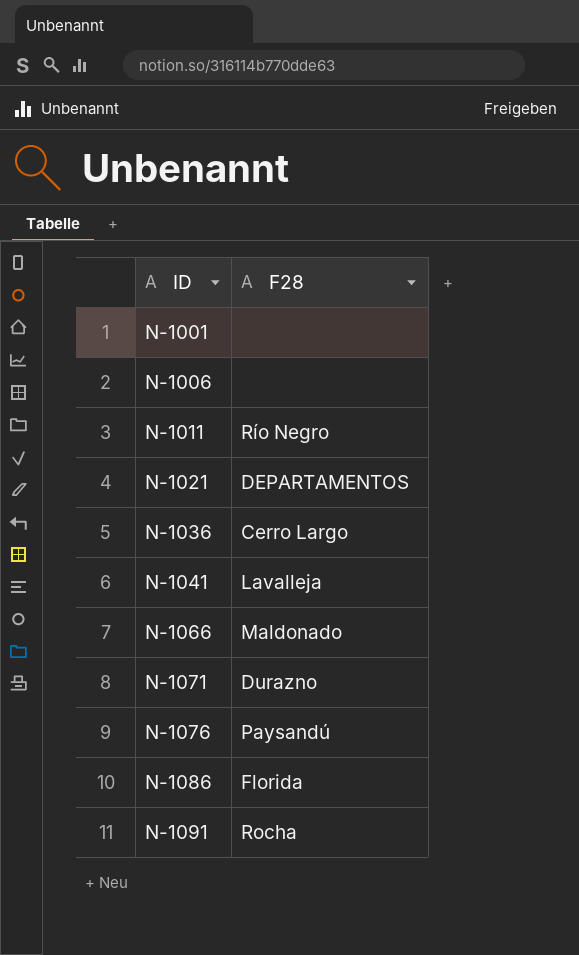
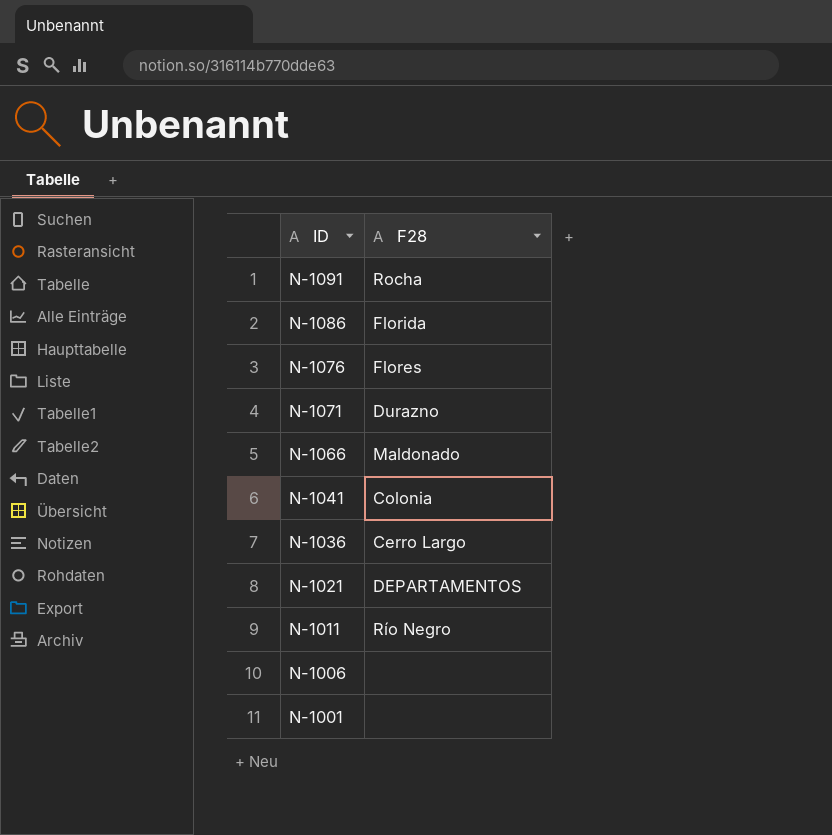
row order: ID ascending -> ID descending
N-1076 | F28: Paysandú -> Flores
N-1041 | F28: Lavalleja -> Colonia

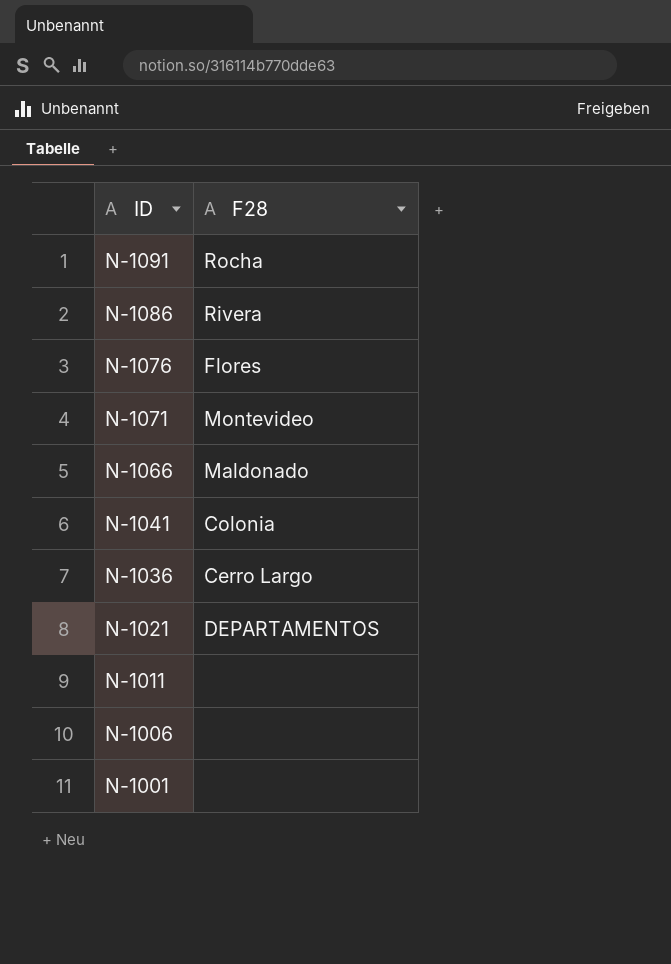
N-1086 | F28: Florida -> Rivera
N-1071 | F28: Durazno -> Montevideo
N-1011 | F28: Río Negro -> none

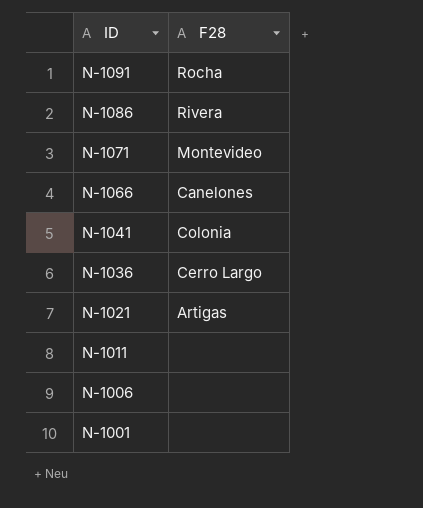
row N-1076: Flores -> none
N-1066 | F28: Maldonado -> Canelones
N-1021 | F28: DEPARTAMENTOS -> Artigas

